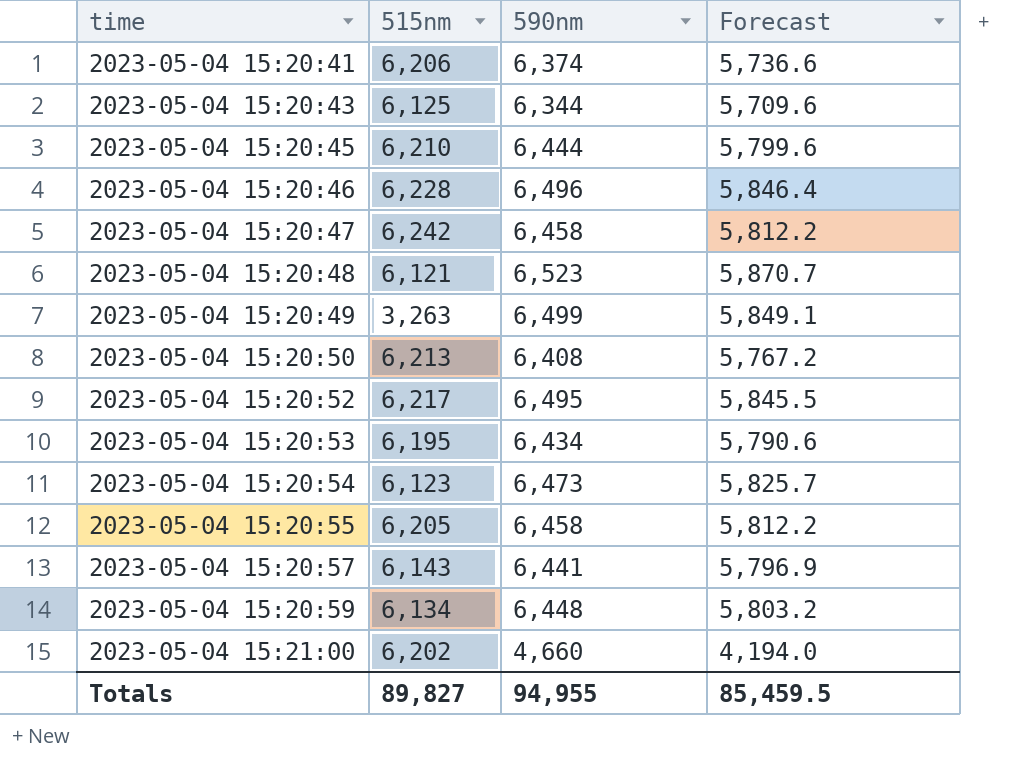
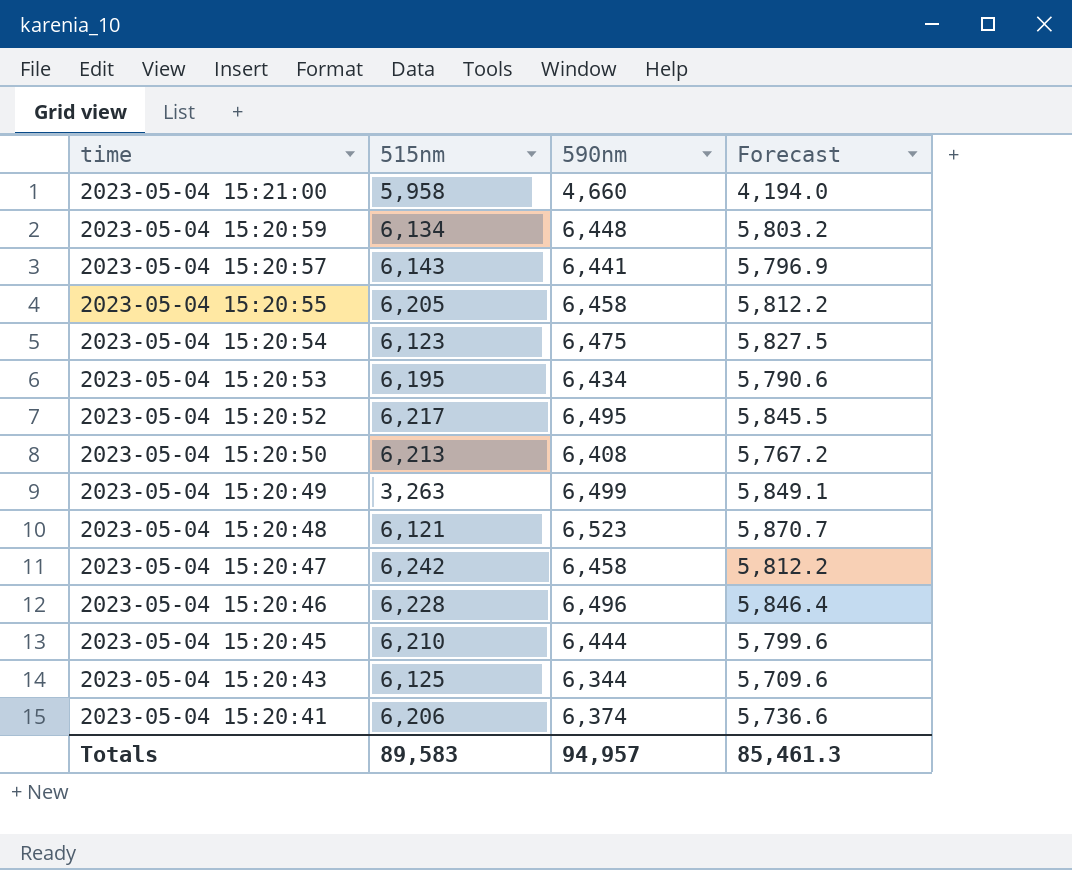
row order: time ascending -> time descending
2023-05-04 15:21:00 | 515nm: 6,202 -> 5,958
2023-05-04 15:20:54 | 590nm: 6,473 -> 6,475
2023-05-04 15:20:54 | Forecast: 5,825.7 -> 5,827.5
Totals | 515nm: 89,827 -> 89,583
Totals | 590nm: 94,955 -> 94,957
Totals | Forecast: 85,459.5 -> 85,461.3

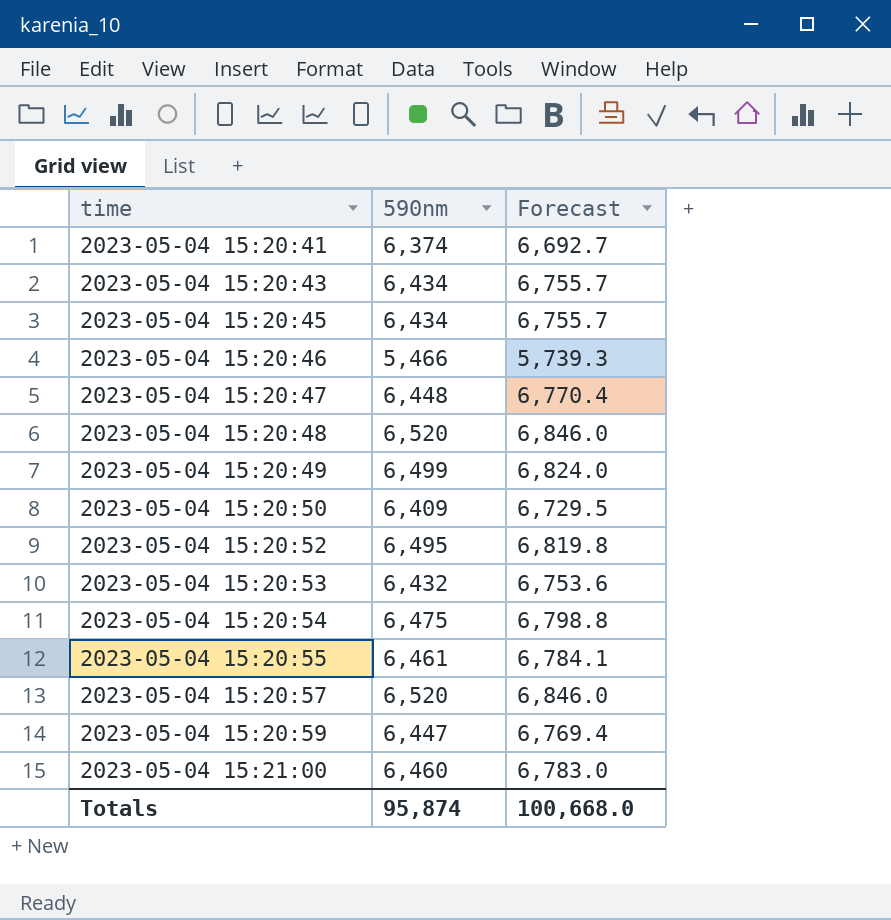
row order: time descending -> time ascending
column 515nm | position: 2 -> none
column Forecast | formula: [590nm] * 0.9 -> [590nm] * 1.05
2023-05-04 15:20:43 | 590nm: 6,344 -> 6,434
2023-05-04 15:20:45 | 590nm: 6,444 -> 6,434
2023-05-04 15:20:46 | 590nm: 6,496 -> 5,466
2023-05-04 15:20:47 | 590nm: 6,458 -> 6,448
2023-05-04 15:20:48 | 590nm: 6,523 -> 6,520
2023-05-04 15:20:50 | 590nm: 6,408 -> 6,409
2023-05-04 15:20:53 | 590nm: 6,434 -> 6,432
2023-05-04 15:20:55 | 590nm: 6,458 -> 6,461
2023-05-04 15:20:57 | 590nm: 6,441 -> 6,520
2023-05-04 15:20:59 | 590nm: 6,448 -> 6,447
2023-05-04 15:21:00 | 590nm: 4,660 -> 6,460
Totals | 590nm: 94,957 -> 95,874
Totals | Forecast: 85,461.3 -> 100,668.0

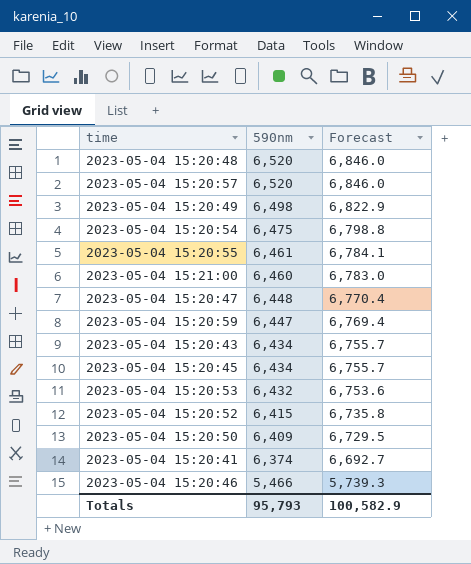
row order: time ascending -> 590nm descending
2023-05-04 15:20:49 | 590nm: 6,499 -> 6,498
2023-05-04 15:20:49 | Forecast: 6,824.0 -> 6,822.9
2023-05-04 15:20:52 | 590nm: 6,495 -> 6,415
2023-05-04 15:20:52 | Forecast: 6,819.8 -> 6,735.8
Totals | 590nm: 95,874 -> 95,793
Totals | Forecast: 100,668.0 -> 100,582.9

